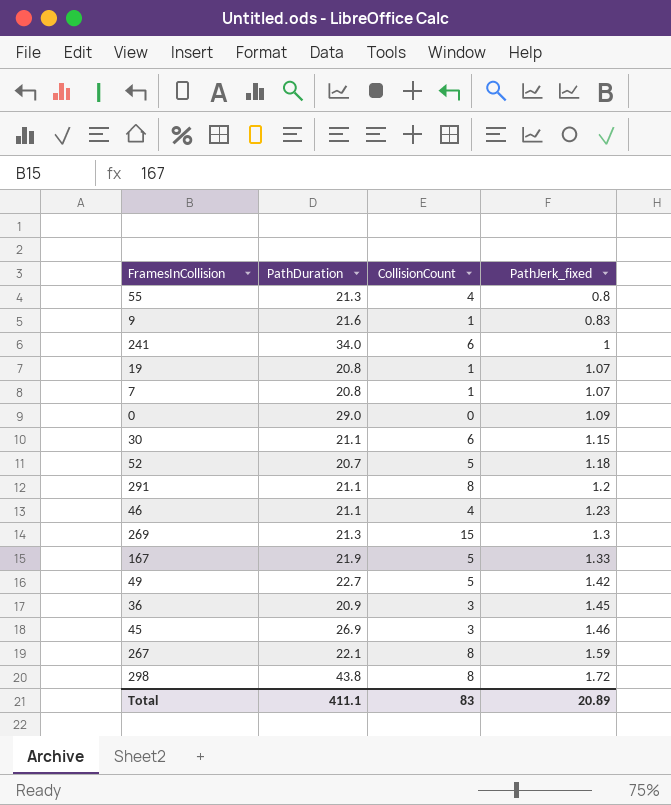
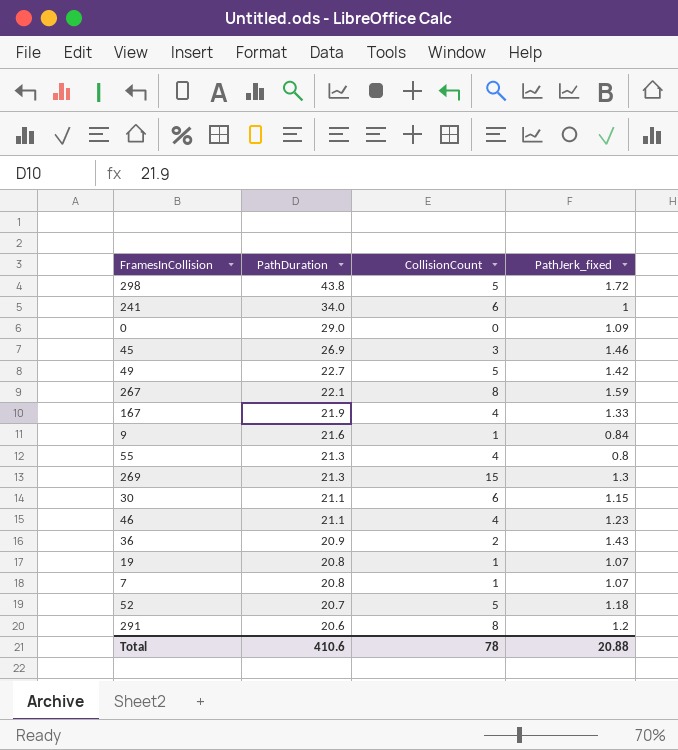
row order: PathJerk_fixed ascending -> PathDuration descending
298 | CollisionCount: 8 -> 5
167 | CollisionCount: 5 -> 4
9 | PathJerk_fixed: 0.83 -> 0.84
36 | CollisionCount: 3 -> 2
36 | PathJerk_fixed: 1.45 -> 1.43
291 | PathDuration: 21.1 -> 20.6
Total | PathDuration: 411.1 -> 410.6
Total | CollisionCount: 83 -> 78
Total | PathJerk_fixed: 20.89 -> 20.88

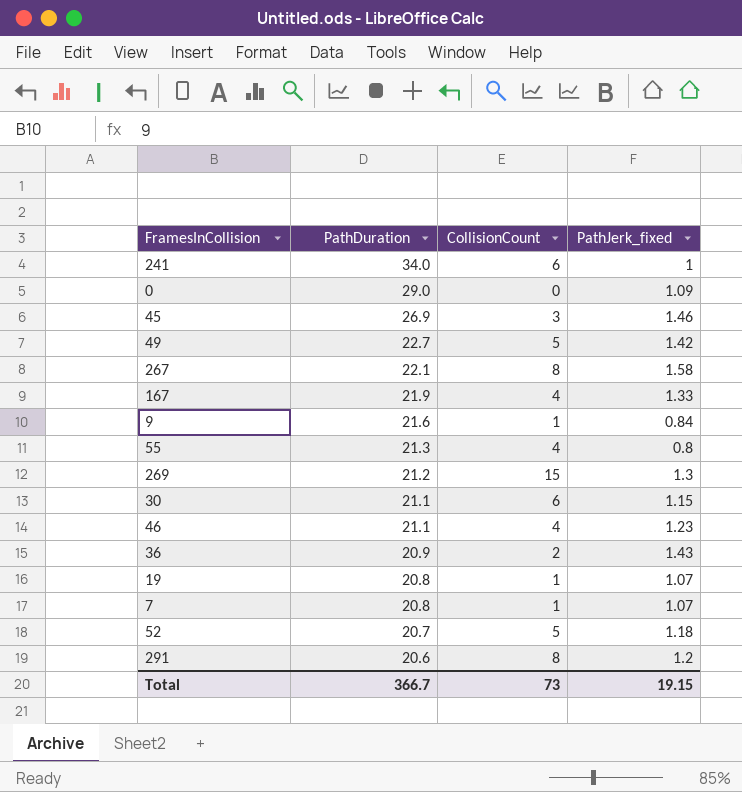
row 298: 43.8 | 5 | 1.72 -> none
267 | PathJerk_fixed: 1.59 -> 1.58
269 | PathDuration: 21.3 -> 21.2
Total | PathDuration: 410.6 -> 366.7
Total | CollisionCount: 78 -> 73
Total | PathJerk_fixed: 20.88 -> 19.15

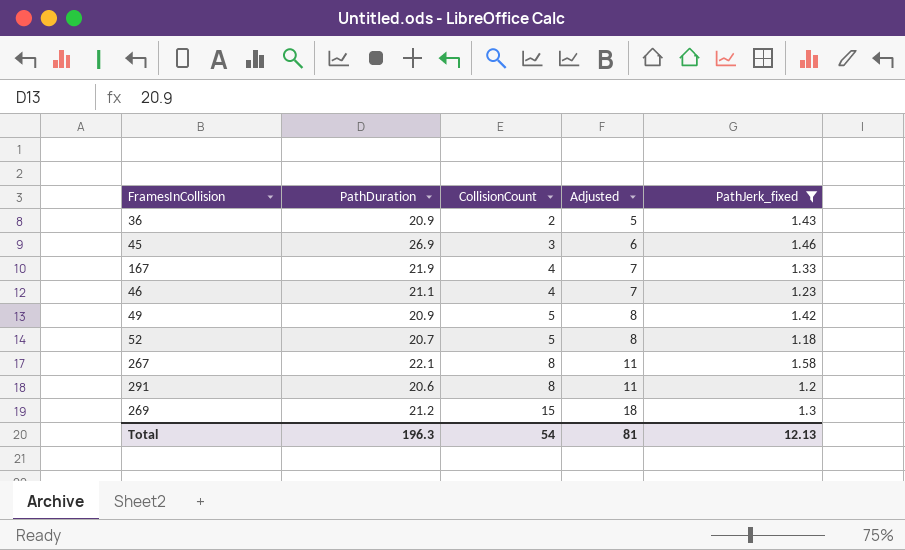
filter: none -> PathJerk_fixed >= 1.18
row order: PathDuration descending -> CollisionCount ascending
column Adjusted | formula: none -> [CollisionCount] + 3
49 | PathDuration: 22.7 -> 20.9
Total | PathDuration: 366.7 -> 196.3
Total | CollisionCount: 73 -> 54
Total | PathJerk_fixed: 19.15 -> 12.13

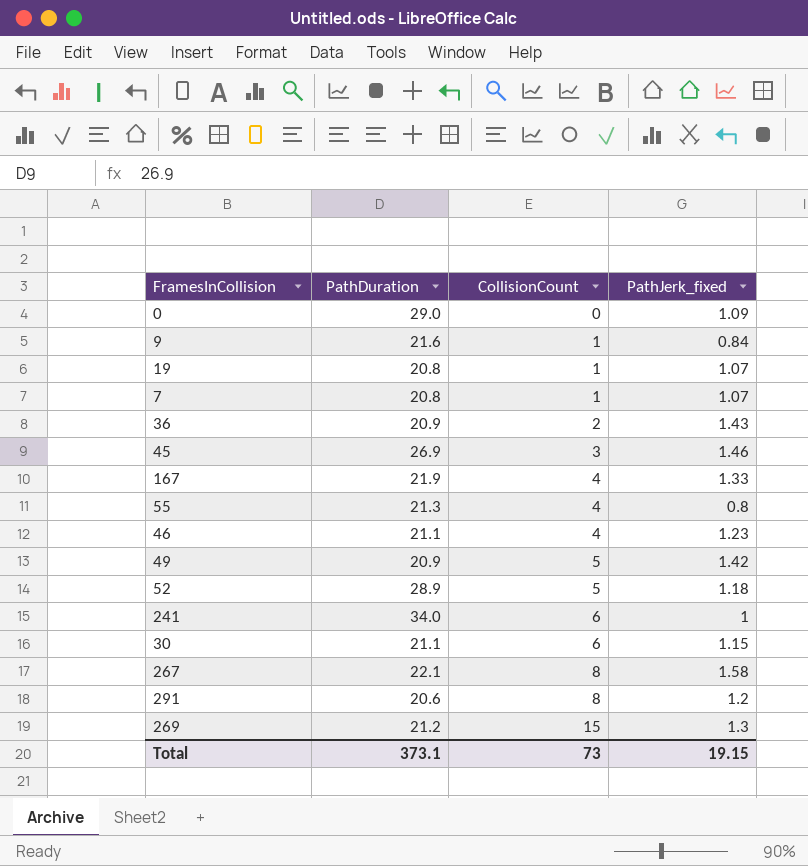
filter: PathJerk_fixed >= 1.18 -> none
column Adjusted | formula: [CollisionCount] + 3 -> none
52 | PathDuration: 20.7 -> 28.9
Total | PathDuration: 196.3 -> 373.1
Total | CollisionCount: 54 -> 73
Total | PathJerk_fixed: 12.13 -> 19.15

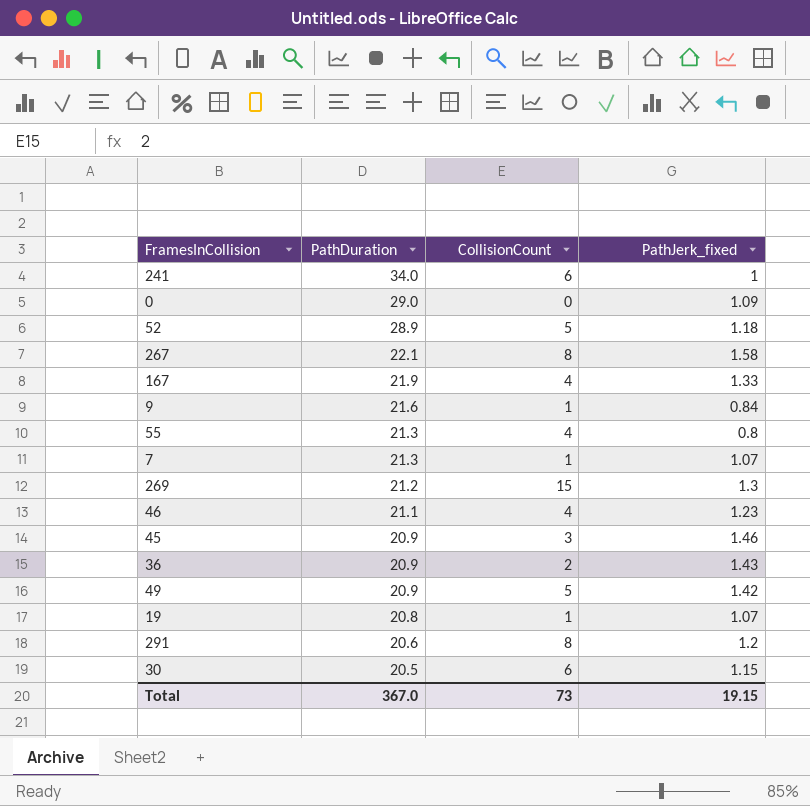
row order: CollisionCount ascending -> PathDuration descending
7 | PathDuration: 20.8 -> 21.3
45 | PathDuration: 26.9 -> 20.9
30 | PathDuration: 21.1 -> 20.5
Total | PathDuration: 373.1 -> 367.0

